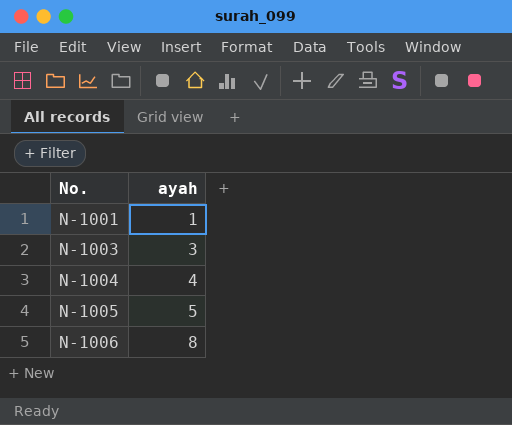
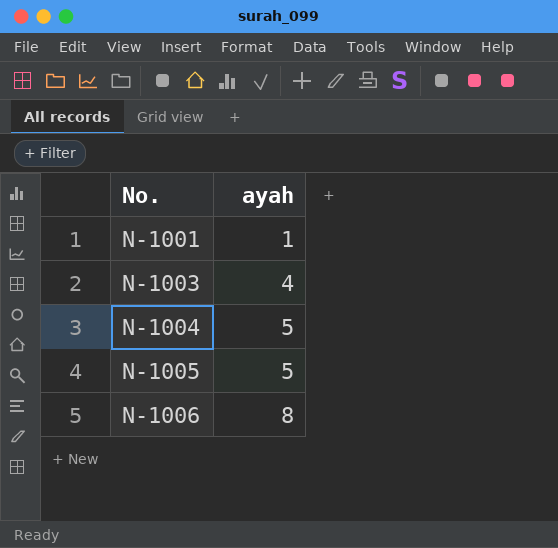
N-1003 | ayah: 3 -> 4
N-1004 | ayah: 4 -> 5

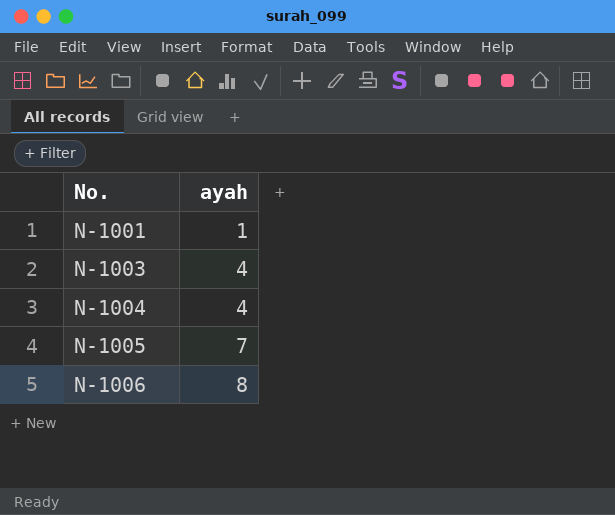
N-1004 | ayah: 5 -> 4
N-1005 | ayah: 5 -> 7

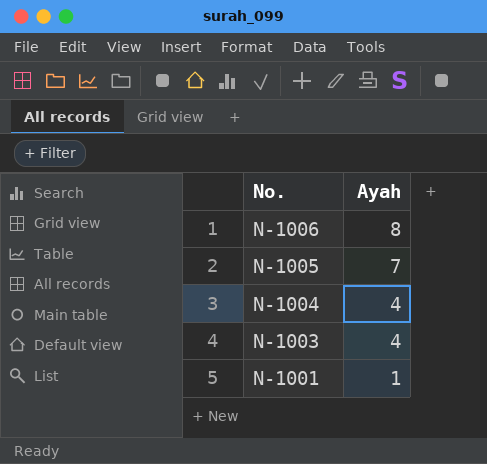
row order: No. ascending -> No. descending
column name: ayah -> Ayah

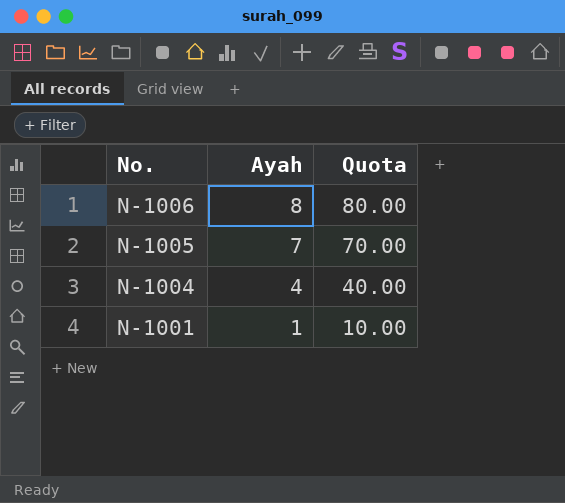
column Quota | formula: none -> [Ayah] * 10
row N-1003: 4 -> none

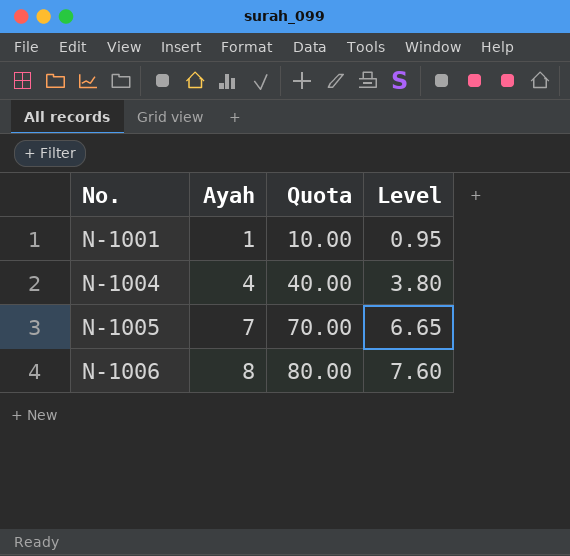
row order: No. descending -> No. ascending
column Level | formula: none -> [Ayah] * 0.95

